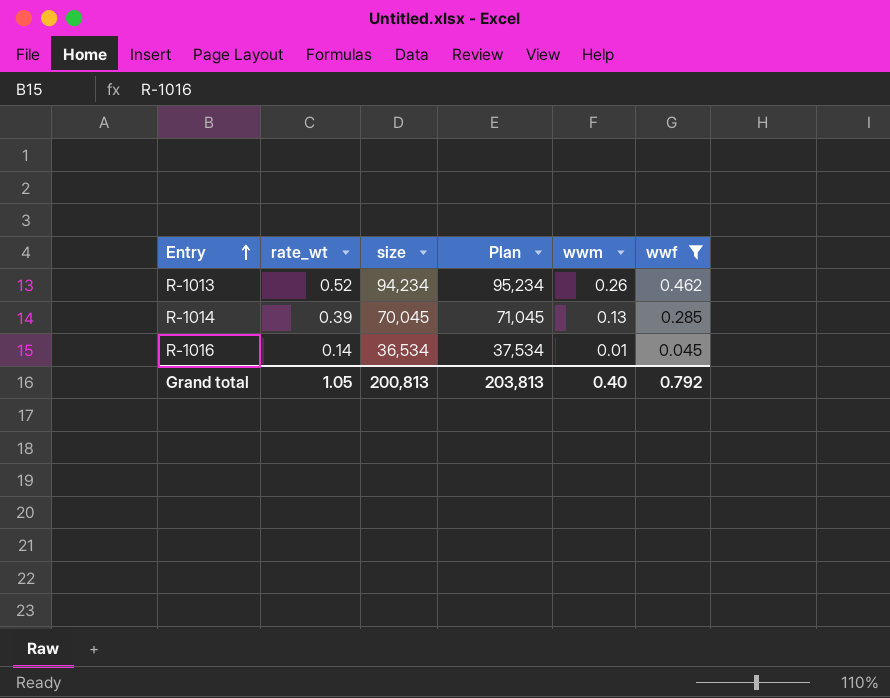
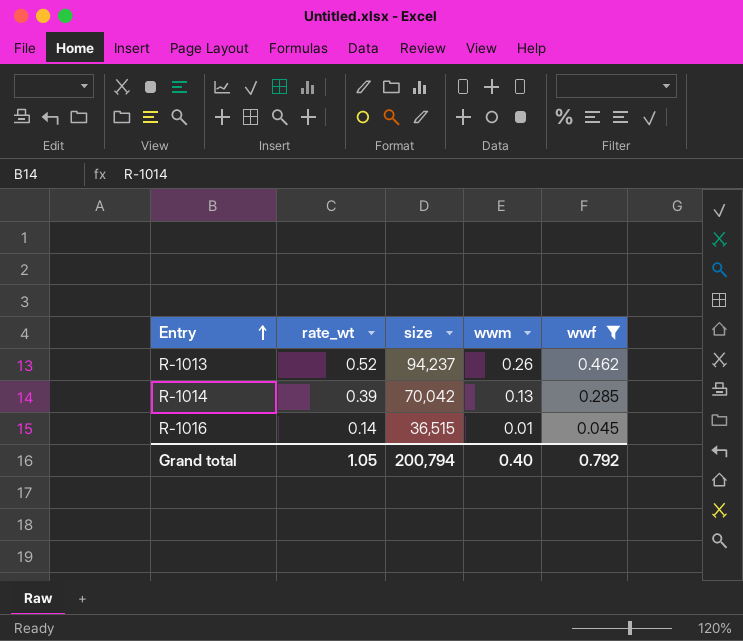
column Plan | formula: [size] + 1000 -> none
R-1013 | size: 94,234 -> 94,237
R-1014 | size: 70,045 -> 70,042
R-1016 | size: 36,534 -> 36,515
Grand total | size: 200,813 -> 200,794

